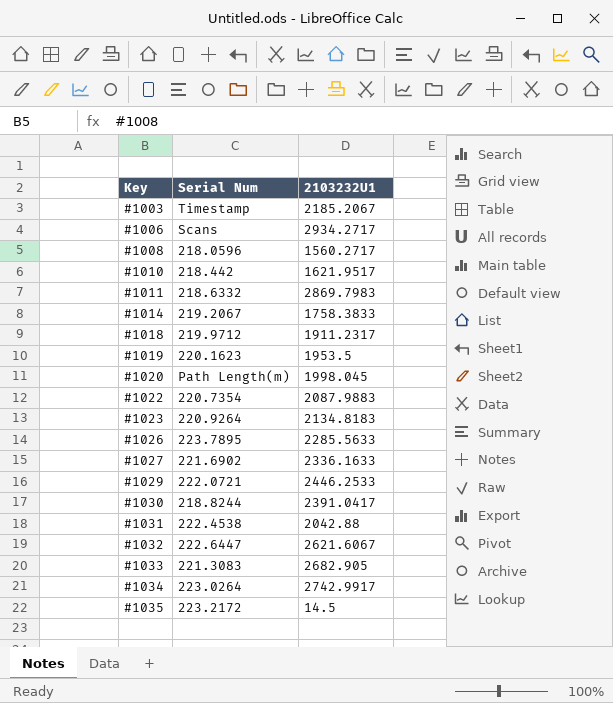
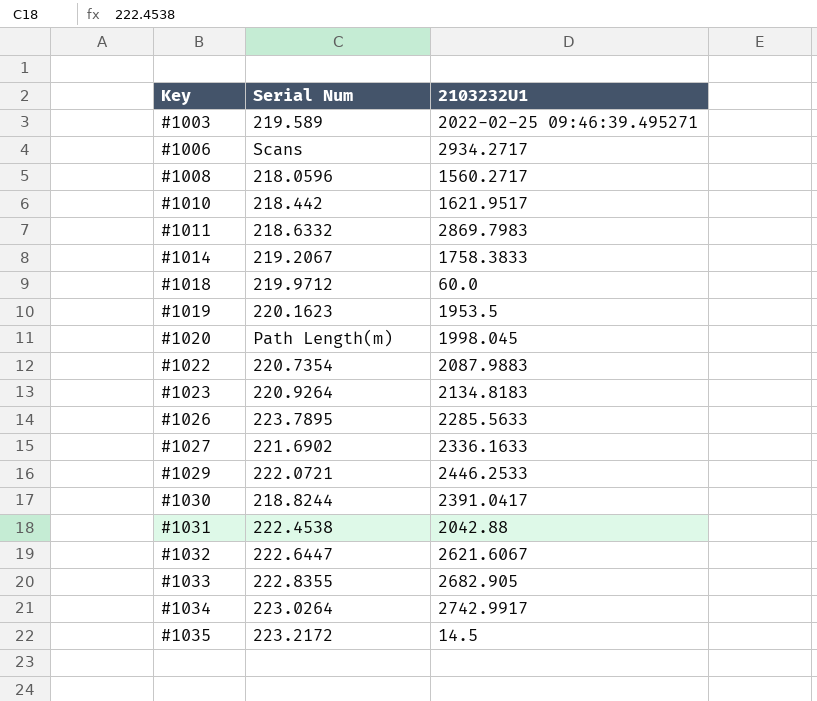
#1003 | Serial Num: Timestamp -> 219.589
#1003 | 2103232U1: 2185.2067 -> 2022-02-25 09:46:39.495271
#1018 | 2103232U1: 1911.2317 -> 60.0
#1033 | Serial Num: 221.3083 -> 222.8355

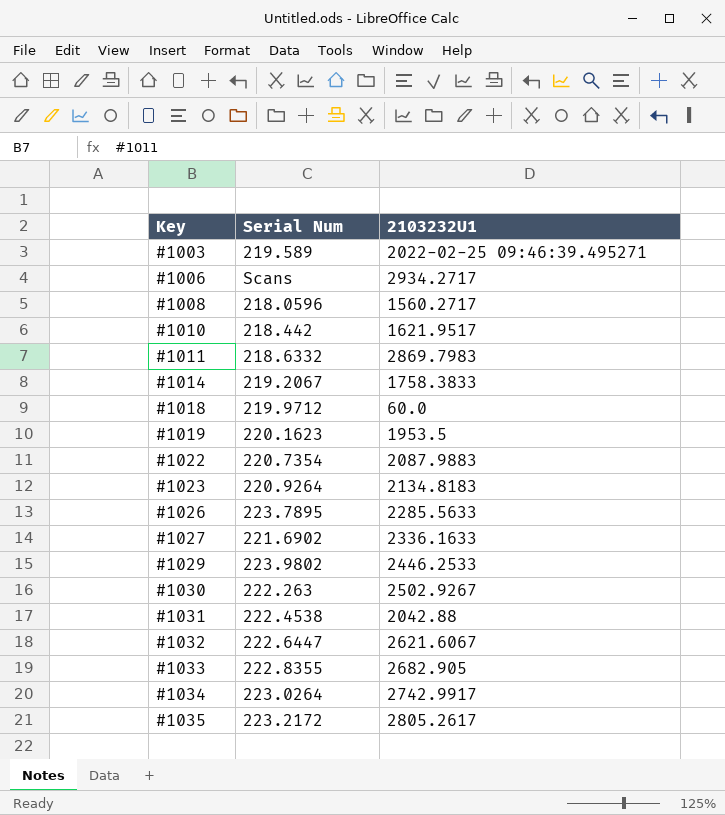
row #1020: Path Length(m) | 1998.045 -> none
#1029 | Serial Num: 222.0721 -> 223.9802
#1030 | Serial Num: 218.8244 -> 222.263
#1030 | 2103232U1: 2391.0417 -> 2502.9267
#1035 | 2103232U1: 14.5 -> 2805.2617

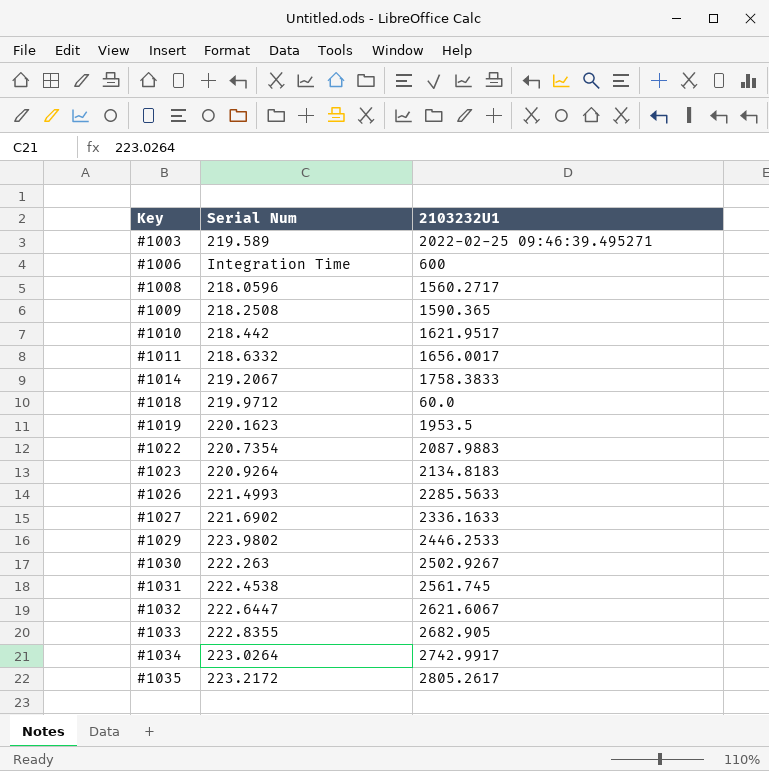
#1006 | Serial Num: Scans -> Integration Time
#1006 | 2103232U1: 2934.2717 -> 600
row #1009: none -> 218.2508 | 1590.365
#1011 | 2103232U1: 2869.7983 -> 1656.0017
#1026 | Serial Num: 223.7895 -> 221.4993
#1031 | 2103232U1: 2042.88 -> 2561.745

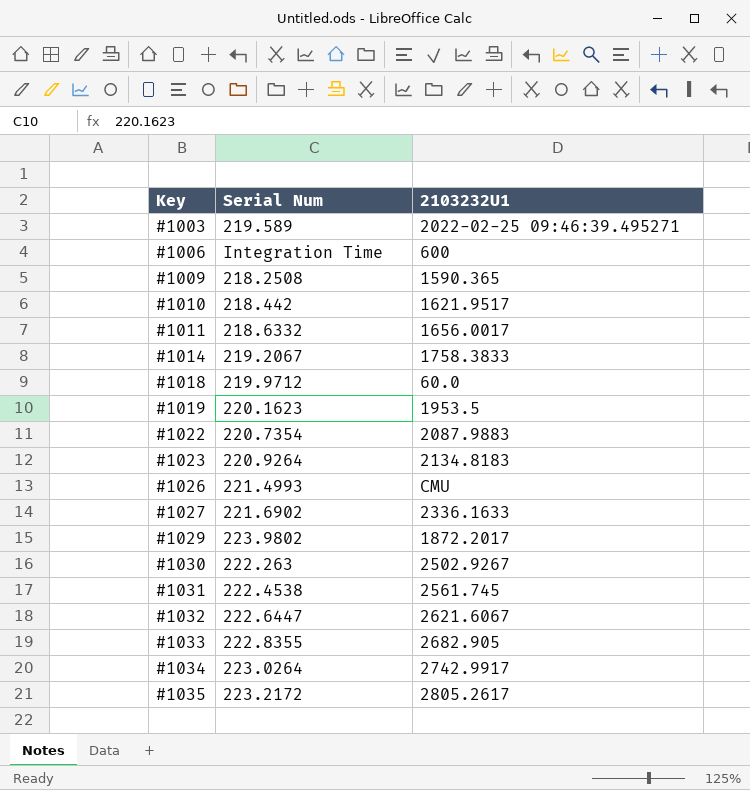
row #1008: 218.0596 | 1560.2717 -> none
#1026 | 2103232U1: 2285.5633 -> CMU
#1029 | 2103232U1: 2446.2533 -> 1872.2017

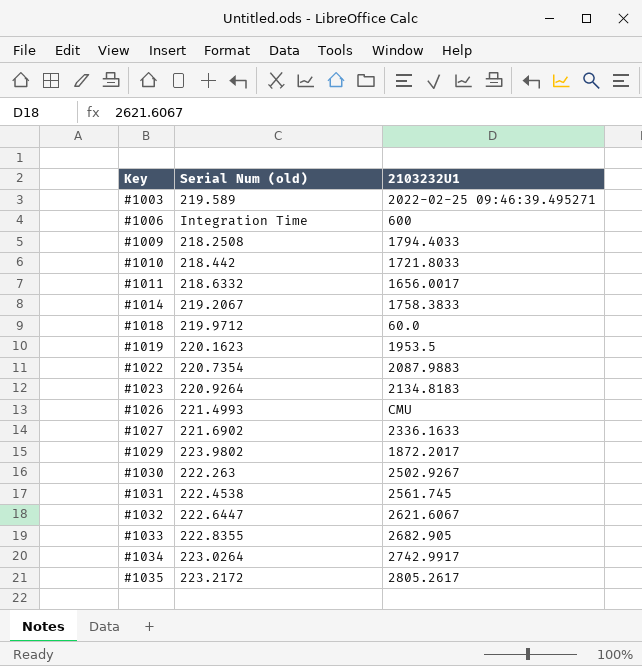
column name: Serial Num -> Serial Num (old)
#1009 | 2103232U1: 1590.365 -> 1794.4033
#1010 | 2103232U1: 1621.9517 -> 1721.8033

